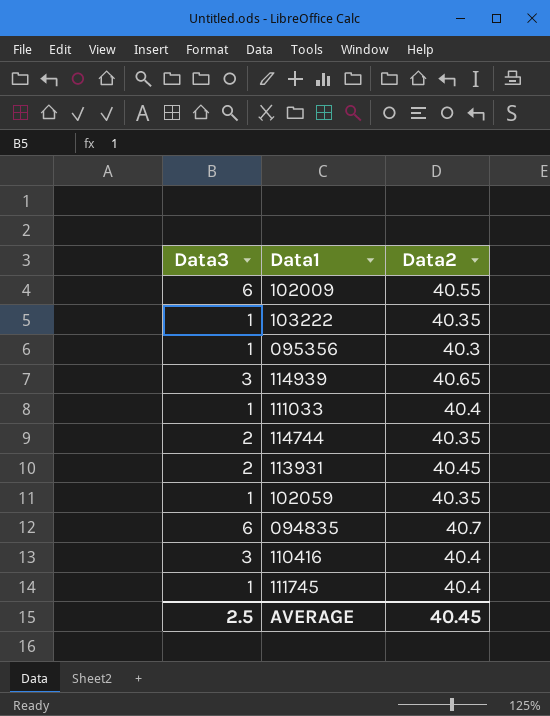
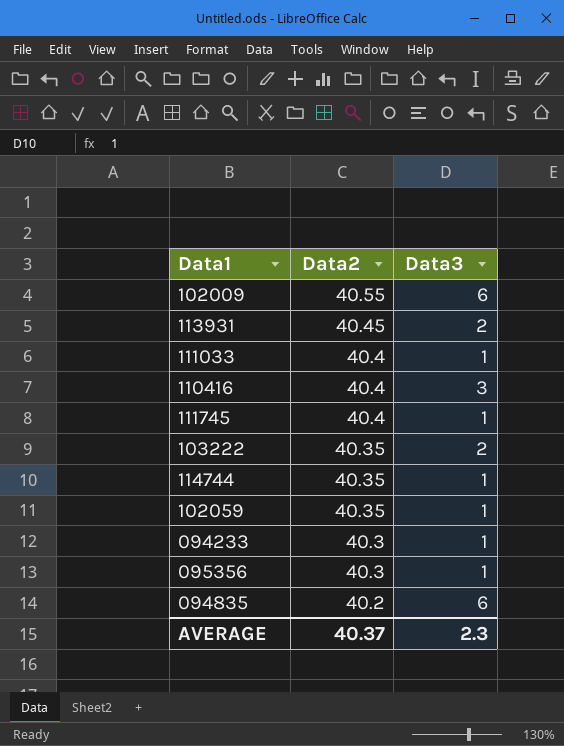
row order: none -> Data2 descending
column Data3 | position: 1 -> 3
row 114939: 3 | 40.65 -> none
103222 | Data3: 1 -> 2
114744 | Data3: 2 -> 1
row 094233: none -> 40.3 | 1
094835 | Data2: 40.7 -> 40.2
AVERAGE | Data2: 40.45 -> 40.37
AVERAGE | Data3: 2.5 -> 2.3

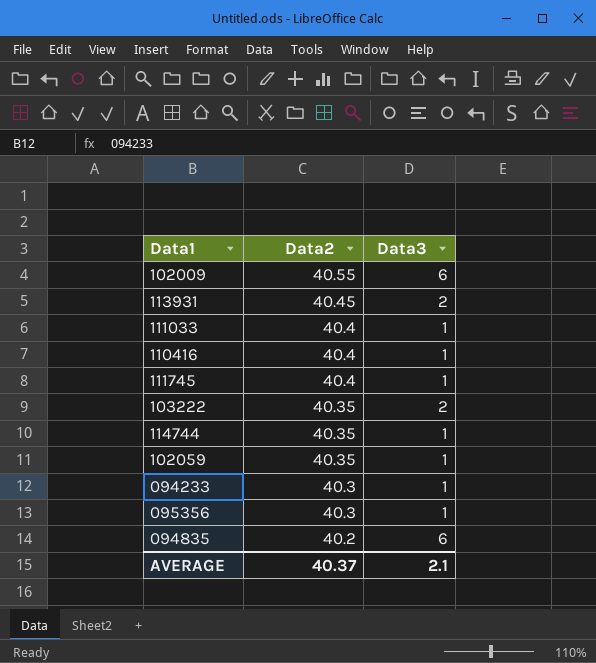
110416 | Data3: 3 -> 1
AVERAGE | Data3: 2.3 -> 2.1

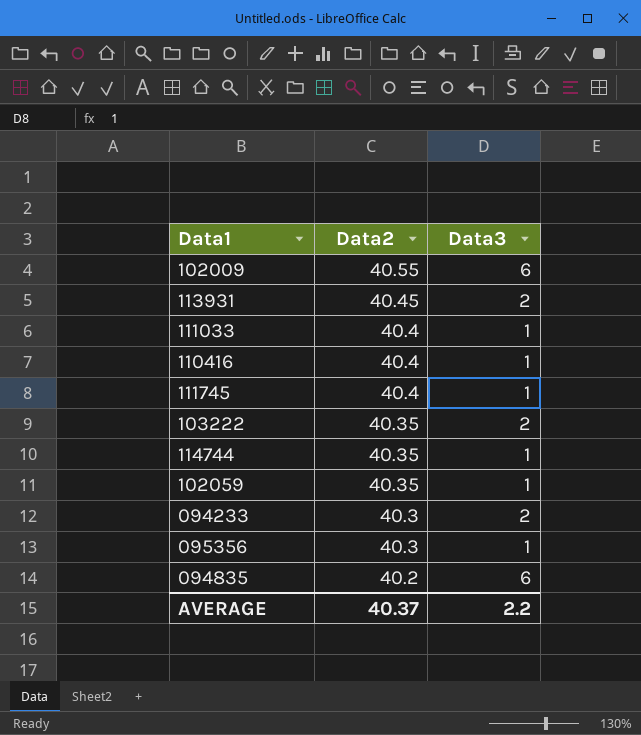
094233 | Data3: 1 -> 2
AVERAGE | Data3: 2.1 -> 2.2

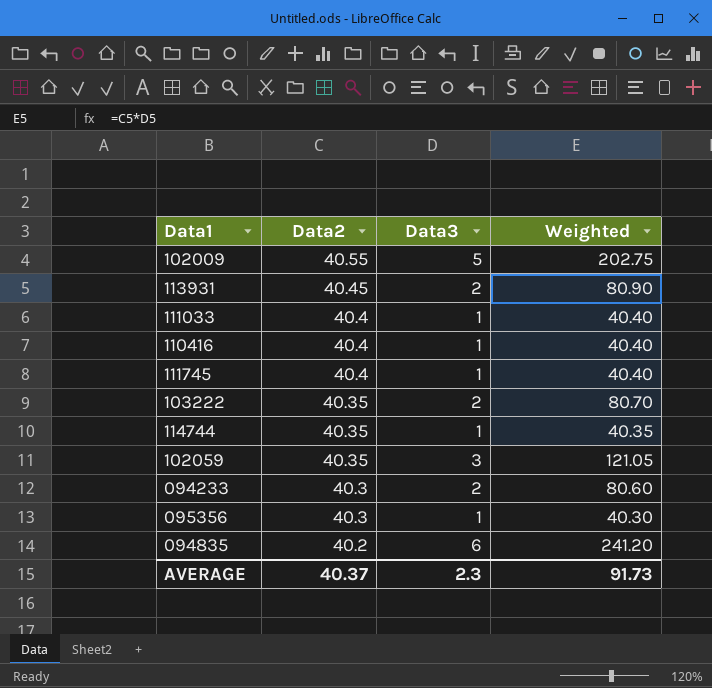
column Weighted | formula: none -> [Data2] * [Data3]
102009 | Data3: 6 -> 5
102059 | Data3: 1 -> 3
AVERAGE | Data3: 2.2 -> 2.3

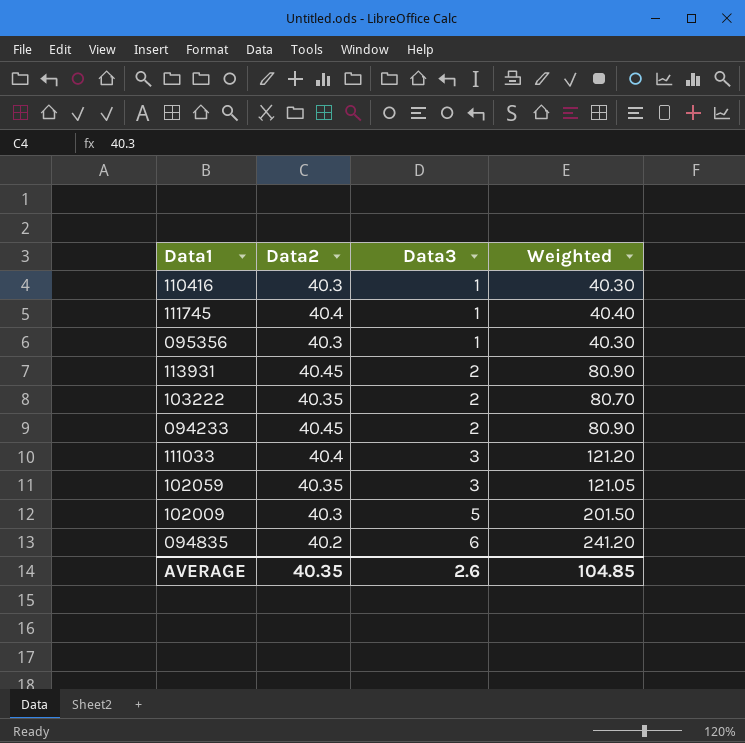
row order: Data2 descending -> Data3 ascending
row 114744: 40.35 | 1 | 40.35 -> none
110416 | Data2: 40.4 -> 40.3
110416 | Weighted: 40.40 -> 40.30
094233 | Data2: 40.3 -> 40.45
094233 | Weighted: 80.60 -> 80.90
111033 | Data3: 1 -> 3
111033 | Weighted: 40.40 -> 121.20
102009 | Data2: 40.55 -> 40.3
102009 | Weighted: 202.75 -> 201.50
AVERAGE | Data2: 40.37 -> 40.35
AVERAGE | Data3: 2.3 -> 2.6
AVERAGE | Weighted: 91.73 -> 104.85

